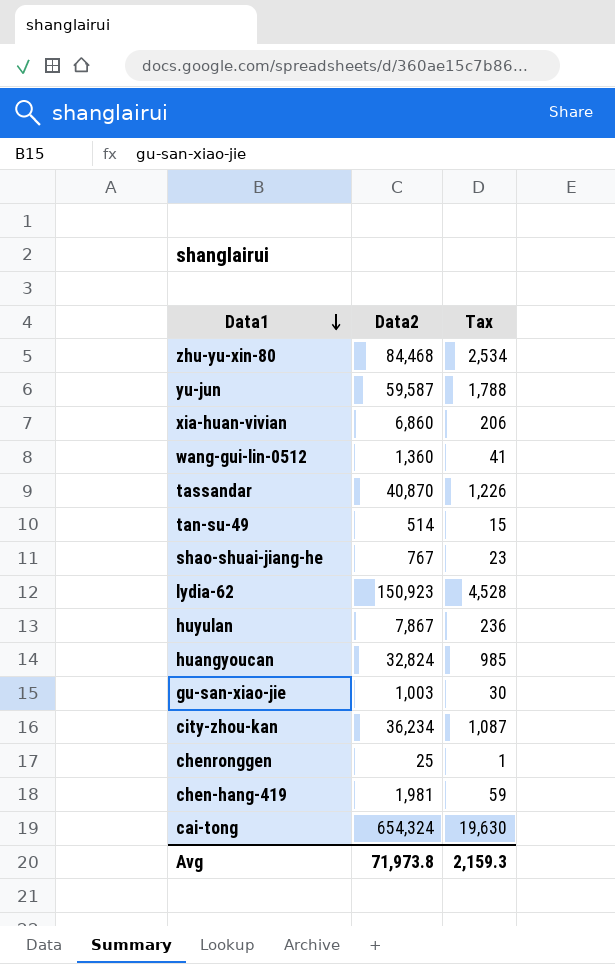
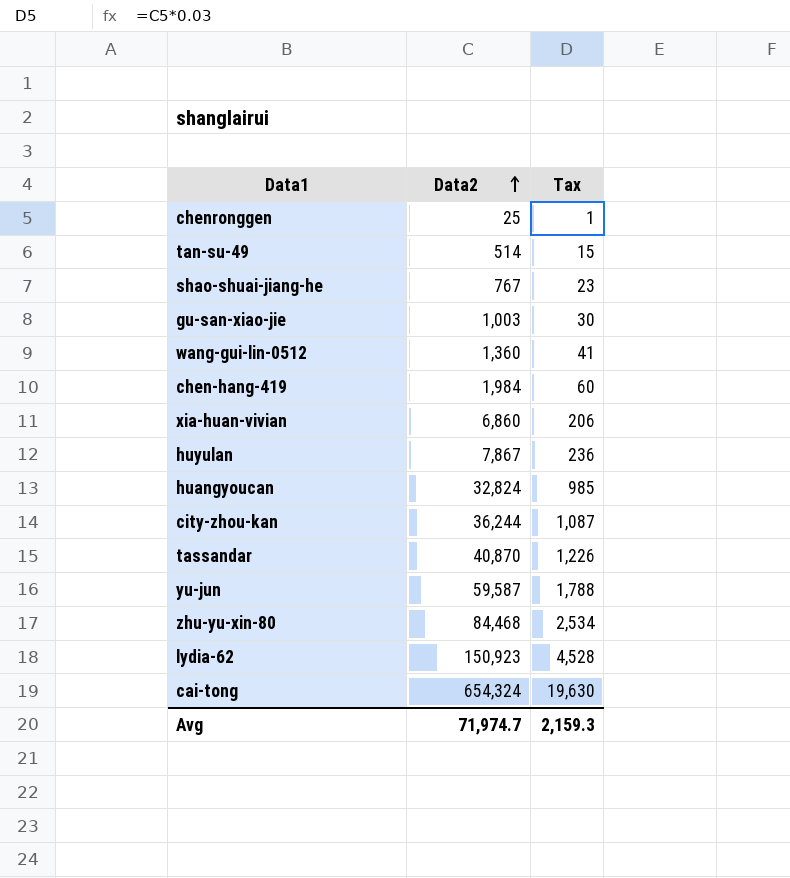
row order: Data1 descending -> Data2 ascending
chen-hang-419 | Data2: 1,981 -> 1,984
chen-hang-419 | Tax: 59 -> 60
city-zhou-kan | Data2: 36,234 -> 36,244
Avg | Data2: 71,973.8 -> 71,974.7

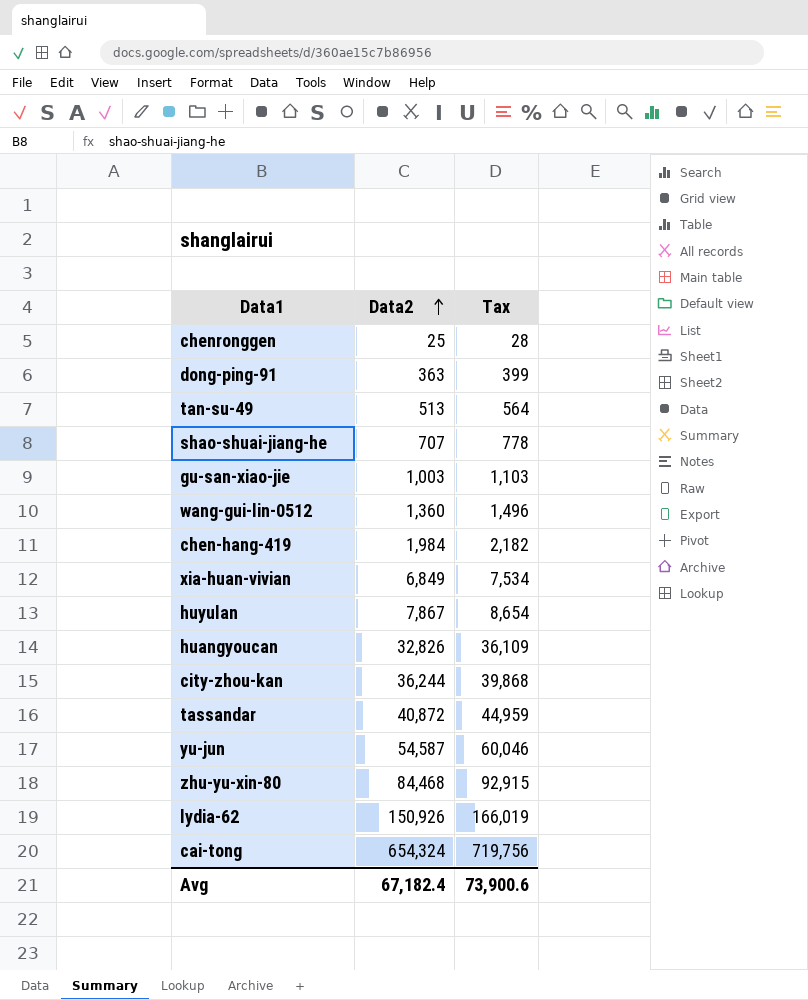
column Tax | formula: [Data2] * 0.03 -> [Data2] * 1.1
row dong-ping-91: none -> 363 | 399
tan-su-49 | Data2: 514 -> 513
shao-shuai-jiang-he | Data2: 767 -> 707
xia-huan-vivian | Data2: 6,860 -> 6,849
huangyoucan | Data2: 32,824 -> 32,826
tassandar | Data2: 40,870 -> 40,872
yu-jun | Data2: 59,587 -> 54,587
lydia-62 | Data2: 150,923 -> 150,926
Avg | Data2: 71,974.7 -> 67,182.4
Avg | Tax: 2,159.3 -> 73,900.6

